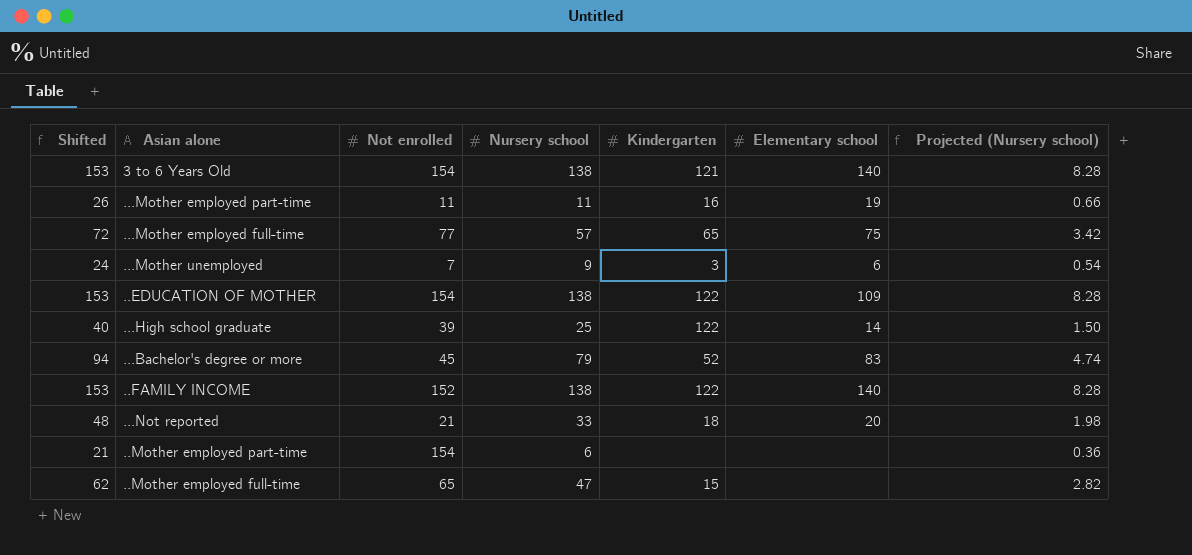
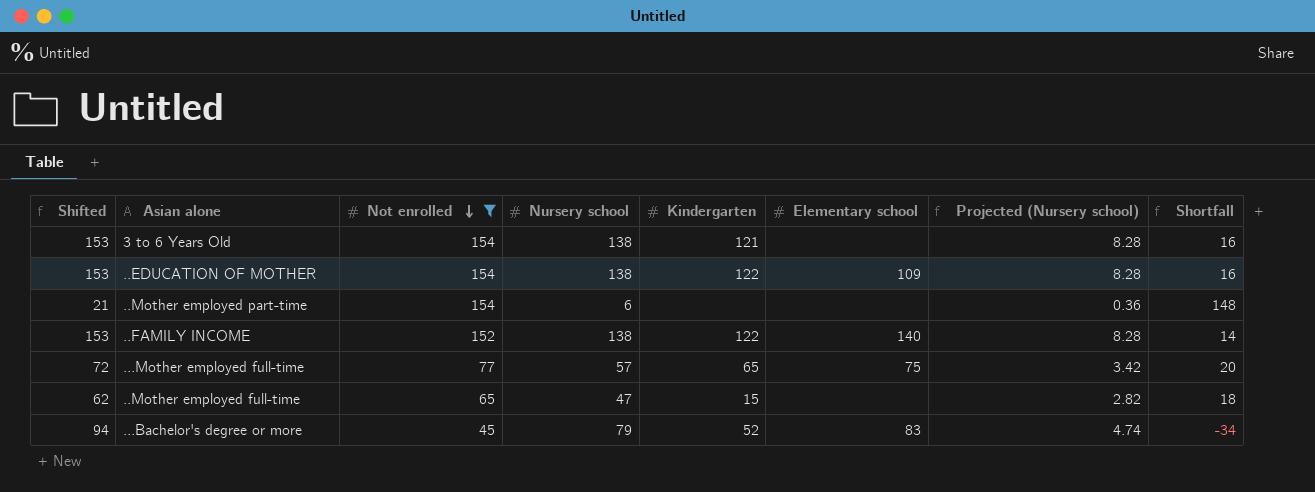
filter: none -> Not enrolled >= 45
row order: none -> Not enrolled descending
column Shortfall | formula: none -> [Not enrolled] - [Nursery school]
3 to 6 Years Old | Elementary school: 140 -> none

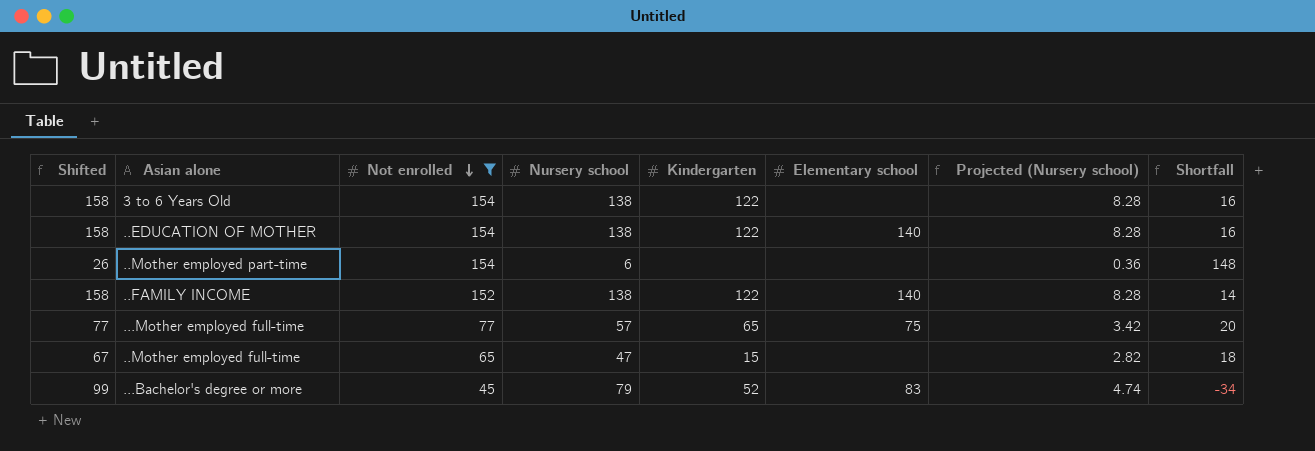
column Shifted | formula: [Nursery school] + 15 -> [Nursery school] + 20
3 to 6 Years Old | Kindergarten: 121 -> 122
..EDUCATION OF MOTHER | Elementary school: 109 -> 140

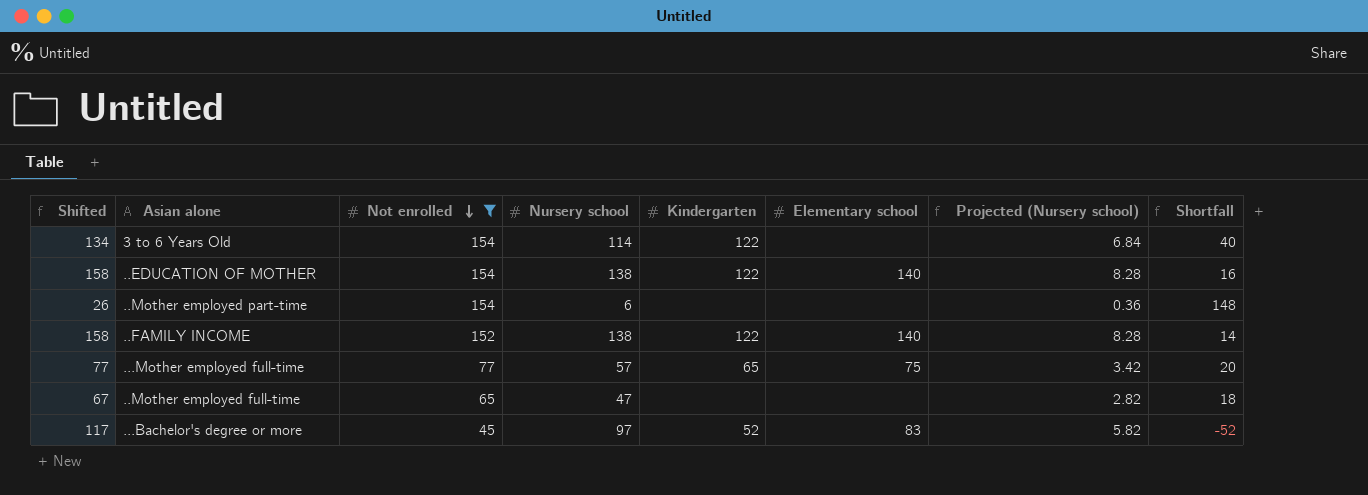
3 to 6 Years Old | Shifted: 158 -> 134
3 to 6 Years Old | Nursery school: 138 -> 114
3 to 6 Years Old | Projected (Nursery school): 8.28 -> 6.84
3 to 6 Years Old | Shortfall: 16 -> 40
..Mother employed full-time | Kindergarten: 15 -> none
...Bachelor's degree or more | Shifted: 99 -> 117
...Bachelor's degree or more | Nursery school: 79 -> 97
...Bachelor's degree or more | Projected (Nursery school): 4.74 -> 5.82
...Bachelor's degree or more | Shortfall: -34 -> -52

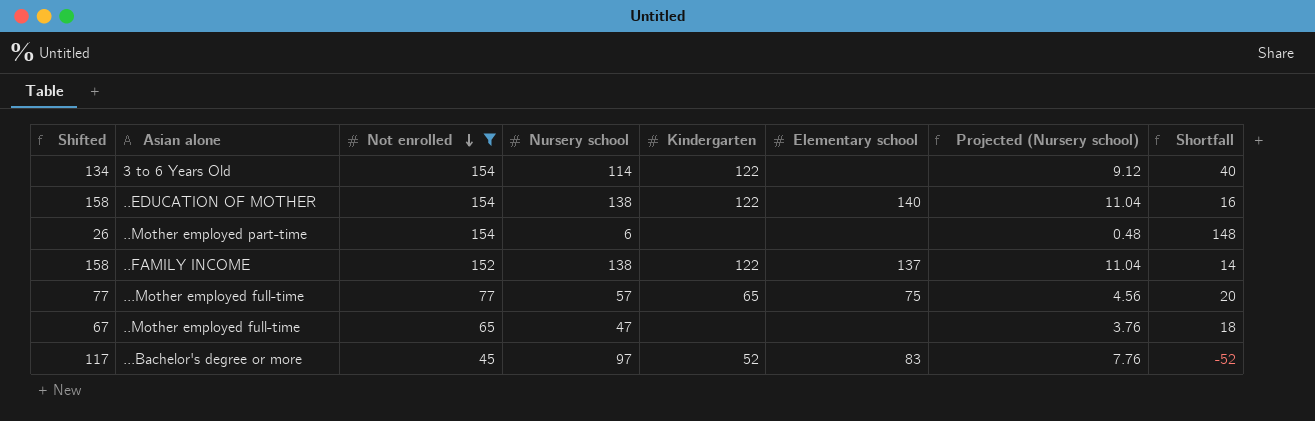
column Projected (Nursery school) | formula: [Nursery school] * 0.06 -> [Nursery school] * 0.08
..FAMILY INCOME | Elementary school: 140 -> 137

